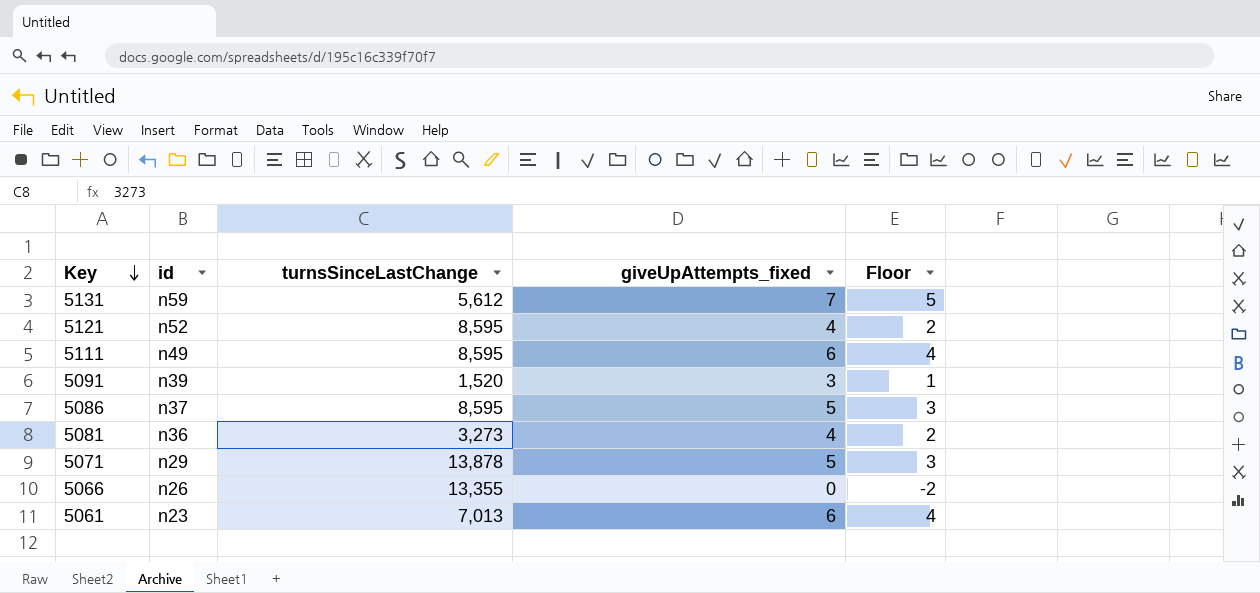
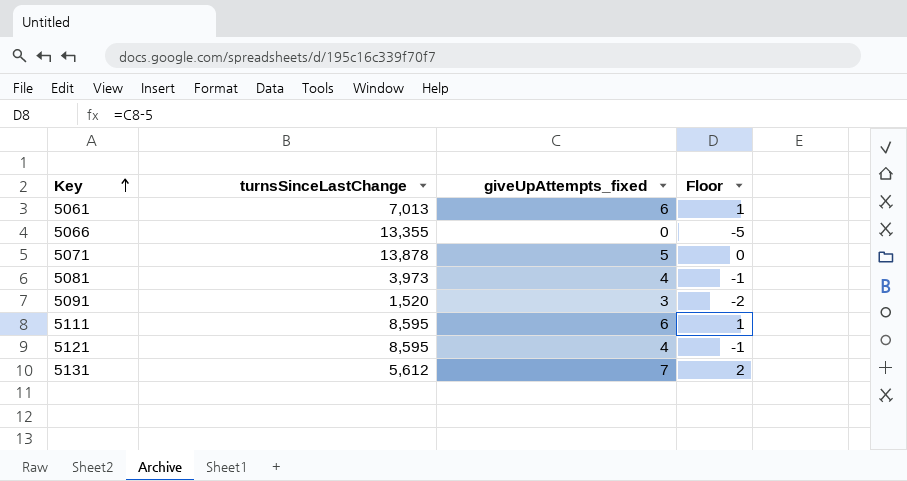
row order: Key descending -> Key ascending
column id | position: 2 -> none
column Floor | formula: [giveUpAttempts_fixed] - 2 -> [giveUpAttempts_fixed] - 5
row 5086: n37 | 8,595 | 5 | 3 -> none
5081 | turnsSinceLastChange: 3,273 -> 3,973

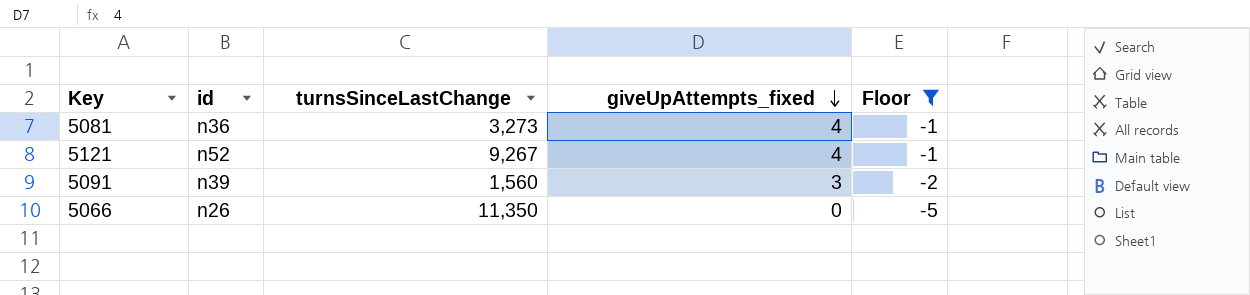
filter: none -> Floor <= -1
row order: Key ascending -> giveUpAttempts_fixed descending
column id | position: none -> 2
5081 | turnsSinceLastChange: 3,973 -> 3,273
5121 | turnsSinceLastChange: 8,595 -> 9,267
5091 | turnsSinceLastChange: 1,520 -> 1,560
5066 | turnsSinceLastChange: 13,355 -> 11,350

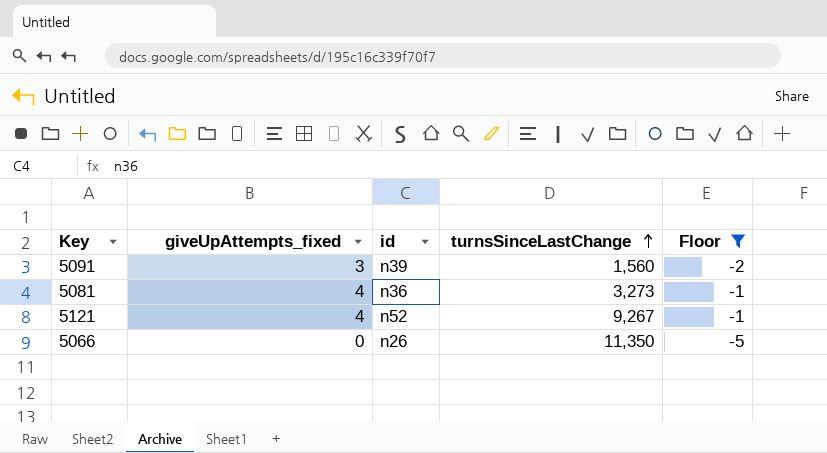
row order: giveUpAttempts_fixed descending -> turnsSinceLastChange ascending
column giveUpAttempts_fixed | position: 4 -> 2

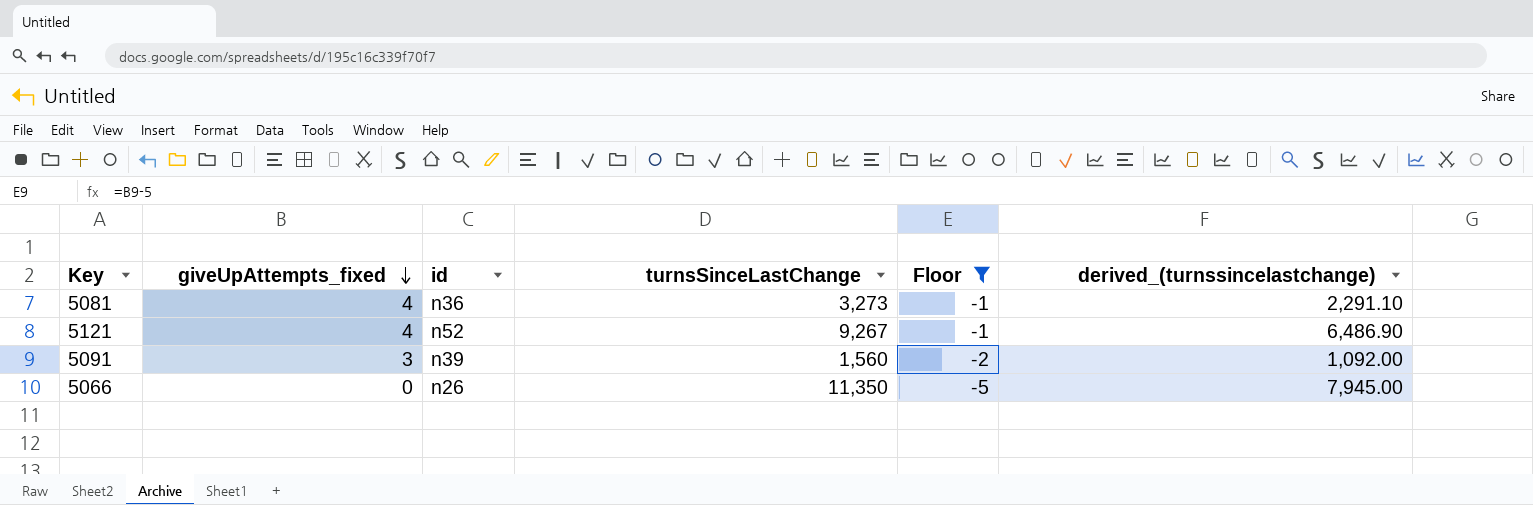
row order: turnsSinceLastChange ascending -> giveUpAttempts_fixed descending
column derived_(turnssincelastchange) | formula: none -> [turnsSinceLastChange] * 0.7

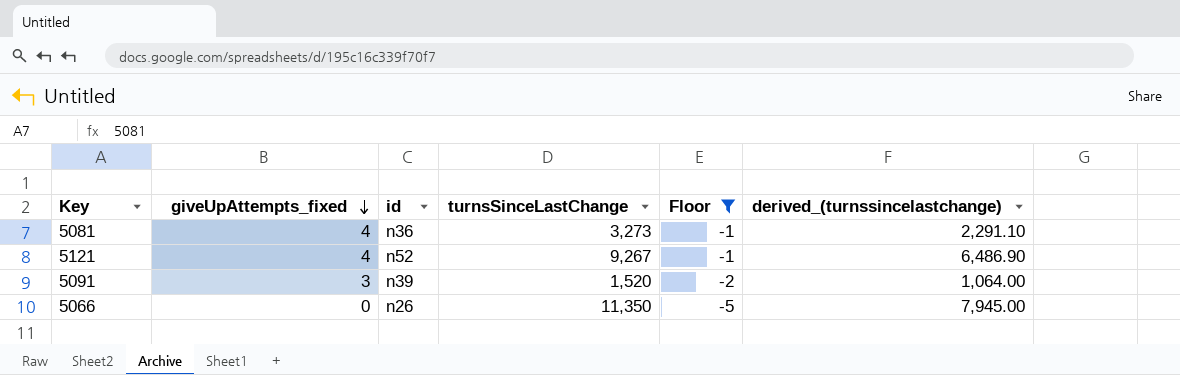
5091 | turnsSinceLastChange: 1,560 -> 1,520
5091 | derived_(turnssincelastchange): 1,092.00 -> 1,064.00

